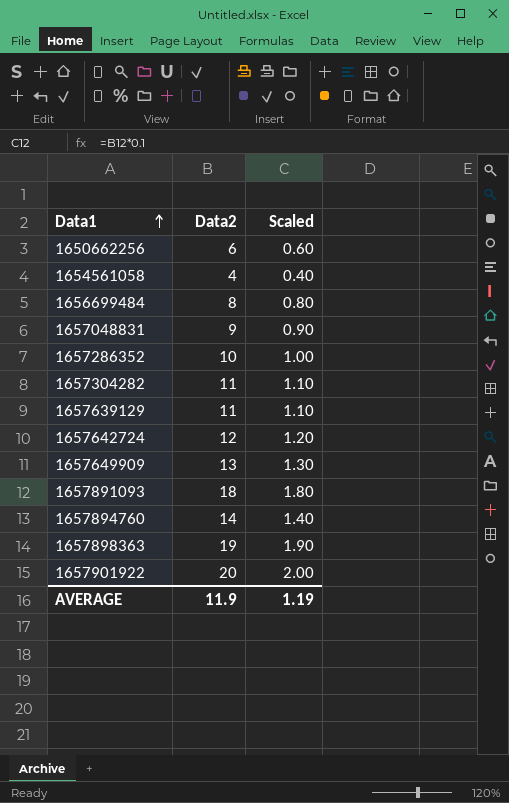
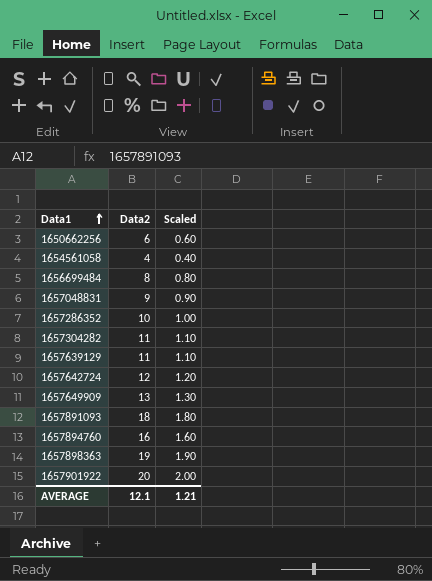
1657894760 | Data2: 14 -> 16
1657894760 | Scaled: 1.40 -> 1.60
AVERAGE | Data2: 11.9 -> 12.1
AVERAGE | Scaled: 1.19 -> 1.21

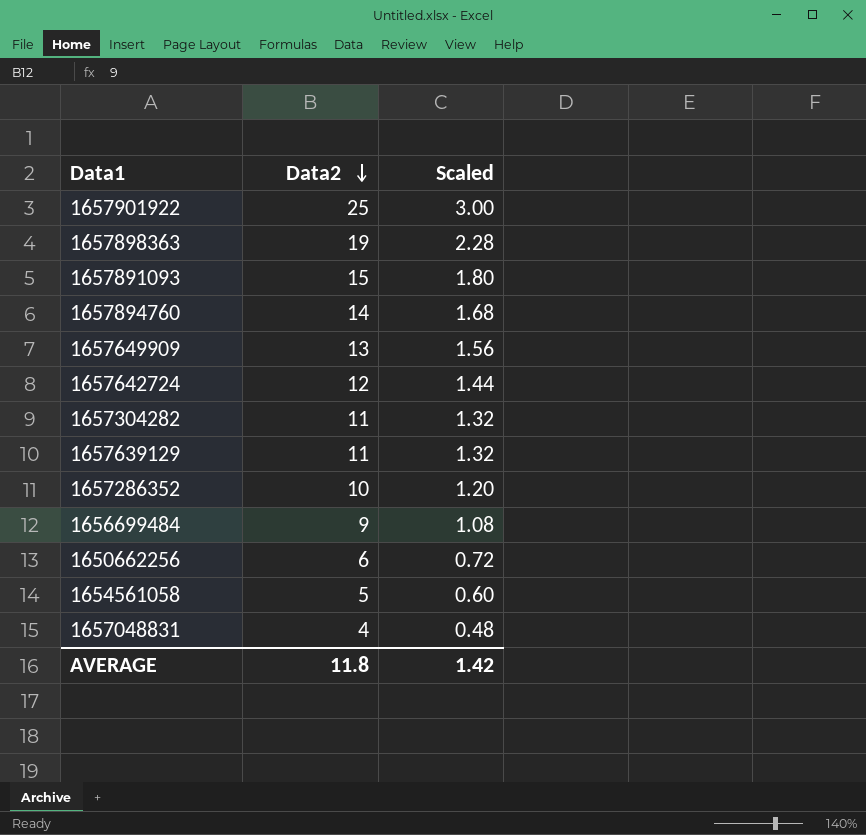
row order: Data1 ascending -> Data2 descending
column Scaled | formula: [Data2] * 0.1 -> [Data2] * 0.12
1657901922 | Data2: 20 -> 25
1657891093 | Data2: 18 -> 15
1657894760 | Data2: 16 -> 14
1656699484 | Data2: 8 -> 9
1654561058 | Data2: 4 -> 5
1657048831 | Data2: 9 -> 4
AVERAGE | Data2: 12.1 -> 11.8
AVERAGE | Scaled: 1.21 -> 1.42

